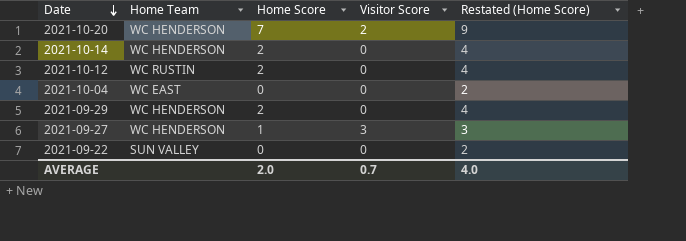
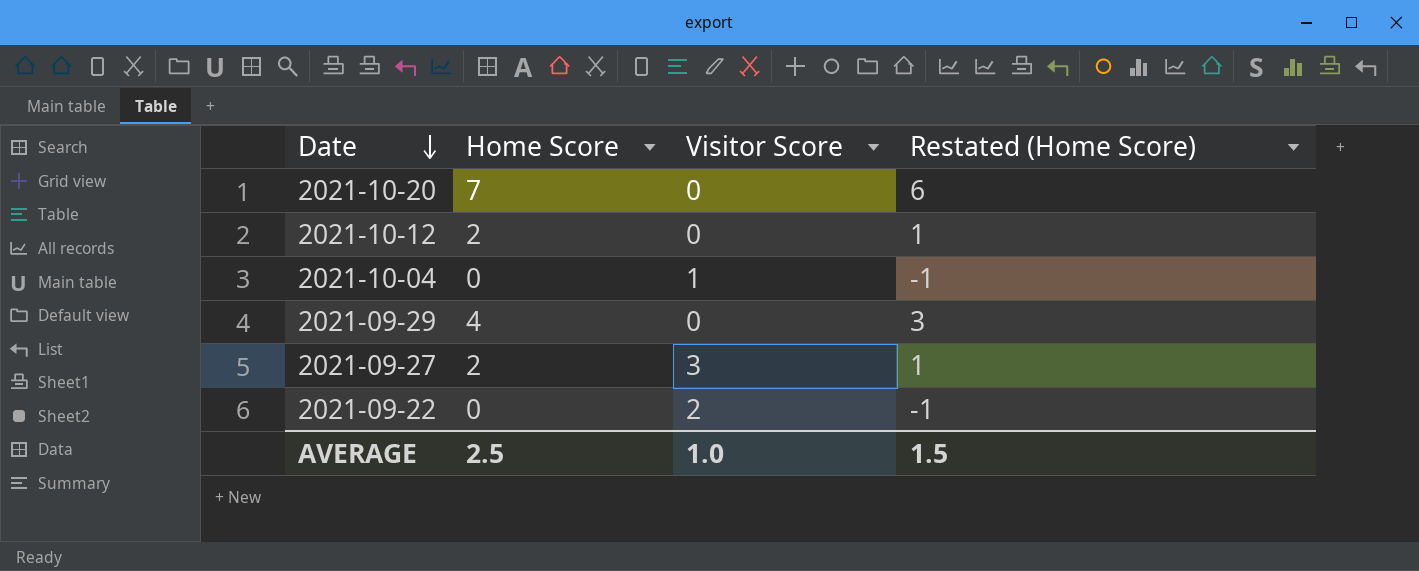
column Home Team | position: 2 -> none
column Restated (Home Score) | formula: [Home Score] + 2 -> [Home Score] - 1
row 2021-10-14: WC HENDERSON | 2 | 0 | 4 -> none
2021-10-20 | Visitor Score: 2 -> 0
2021-10-04 | Visitor Score: 0 -> 1
2021-09-29 | Home Score: 2 -> 4
2021-09-27 | Home Score: 1 -> 2
2021-09-22 | Visitor Score: 0 -> 2
AVERAGE | Home Score: 2.0 -> 2.5
AVERAGE | Visitor Score: 0.7 -> 1.0
AVERAGE | Restated (Home Score): 4.0 -> 1.5

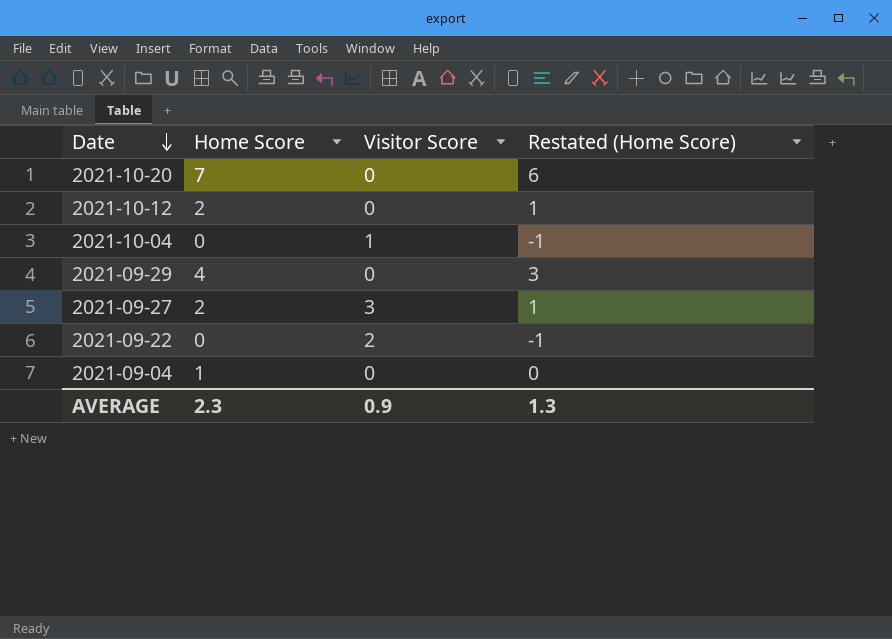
row 2021-09-04: none -> 1 | 0 | 0
AVERAGE | Home Score: 2.5 -> 2.3
AVERAGE | Visitor Score: 1.0 -> 0.9
AVERAGE | Restated (Home Score): 1.5 -> 1.3

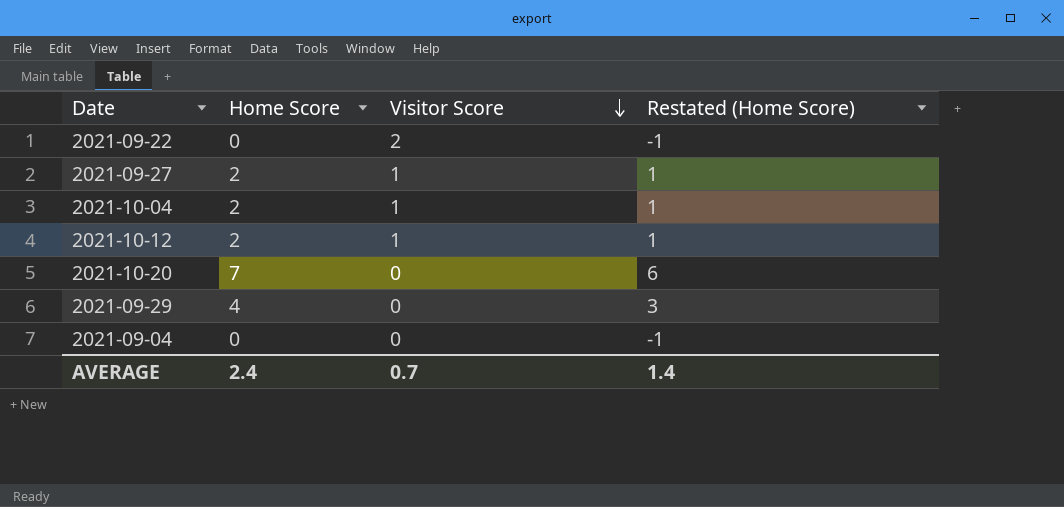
row order: Date descending -> Visitor Score descending
2021-09-27 | Visitor Score: 3 -> 1
2021-10-04 | Home Score: 0 -> 2
2021-10-04 | Restated (Home Score): -1 -> 1
2021-10-12 | Visitor Score: 0 -> 1
2021-09-04 | Home Score: 1 -> 0
2021-09-04 | Restated (Home Score): 0 -> -1
AVERAGE | Home Score: 2.3 -> 2.4
AVERAGE | Visitor Score: 0.9 -> 0.7
AVERAGE | Restated (Home Score): 1.3 -> 1.4

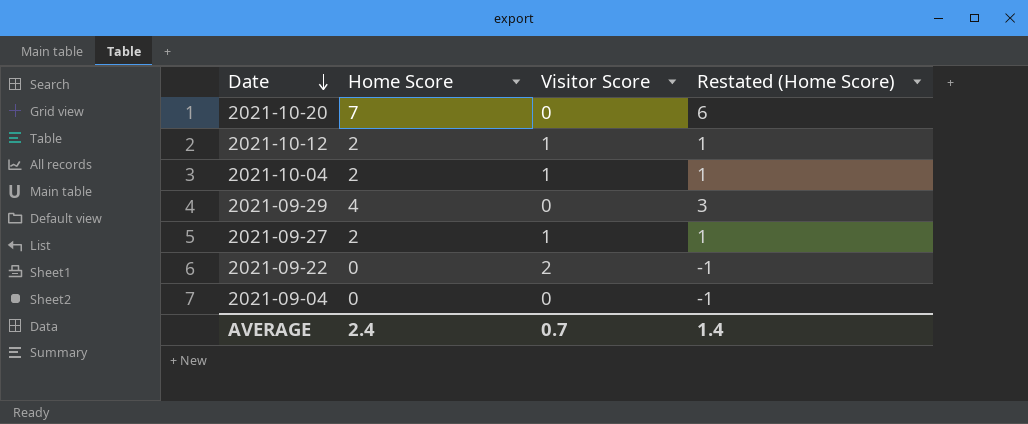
row order: Visitor Score descending -> Date descending

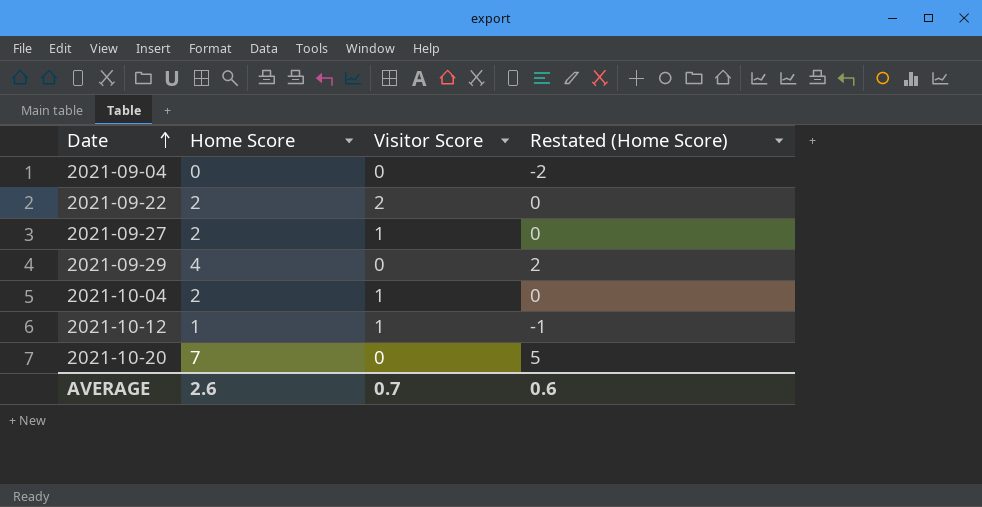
row order: Date descending -> Date ascending
column Restated (Home Score) | formula: [Home Score] - 1 -> [Home Score] - 2
2021-09-22 | Home Score: 0 -> 2
2021-10-12 | Home Score: 2 -> 1
AVERAGE | Home Score: 2.4 -> 2.6
AVERAGE | Restated (Home Score): 1.4 -> 0.6

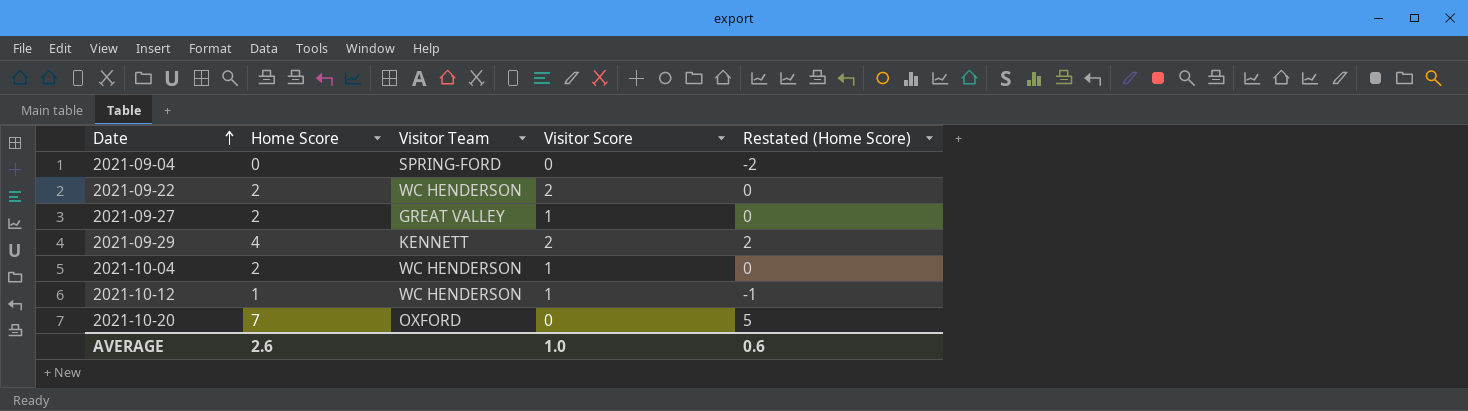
column Visitor Team | position: none -> 3
2021-09-29 | Visitor Score: 0 -> 2
AVERAGE | Visitor Score: 0.7 -> 1.0

